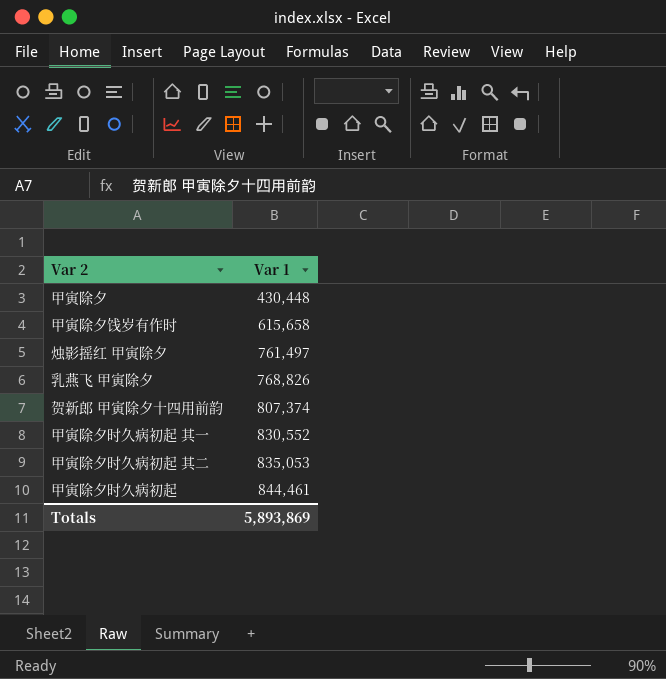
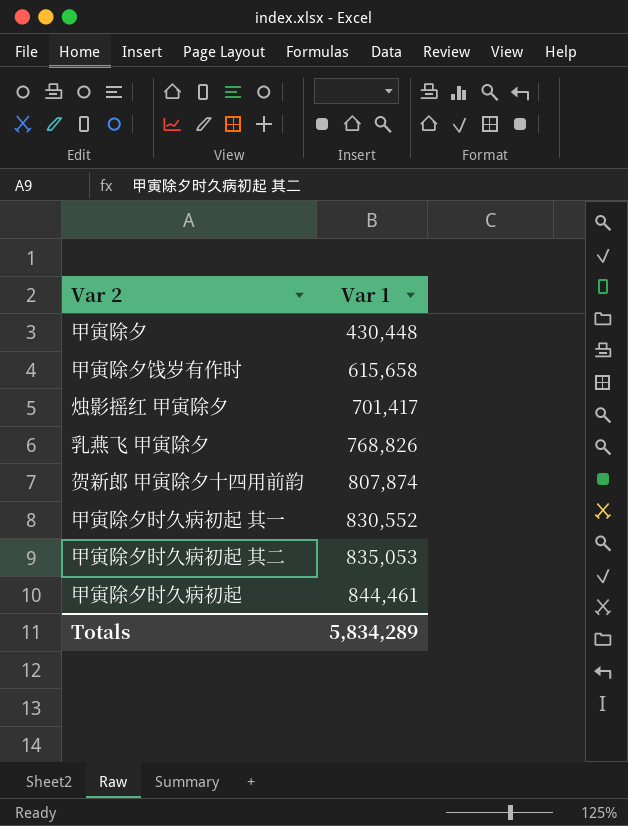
烛影摇红 甲寅除夕 | Var 1: 761,497 -> 701,417
贺新郎 甲寅除夕十四用前韵 | Var 1: 807,374 -> 807,874
Totals | Var 1: 5,893,869 -> 5,834,289

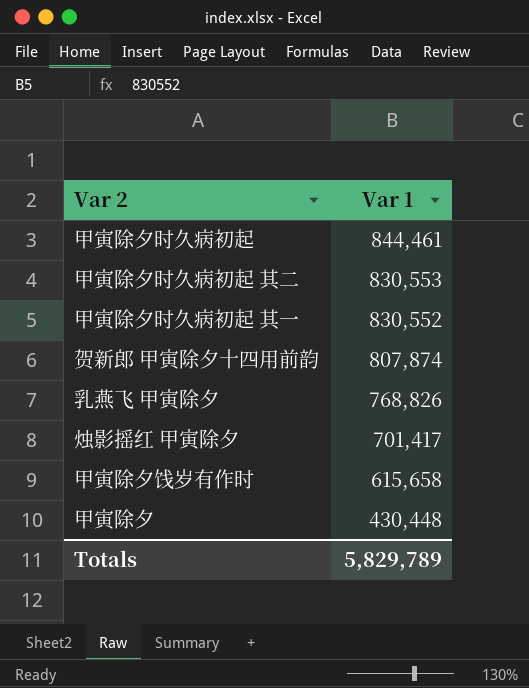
row order: Var 1 ascending -> Var 1 descending
甲寅除夕时久病初起 其二 | Var 1: 835,053 -> 830,553
Totals | Var 1: 5,834,289 -> 5,829,789

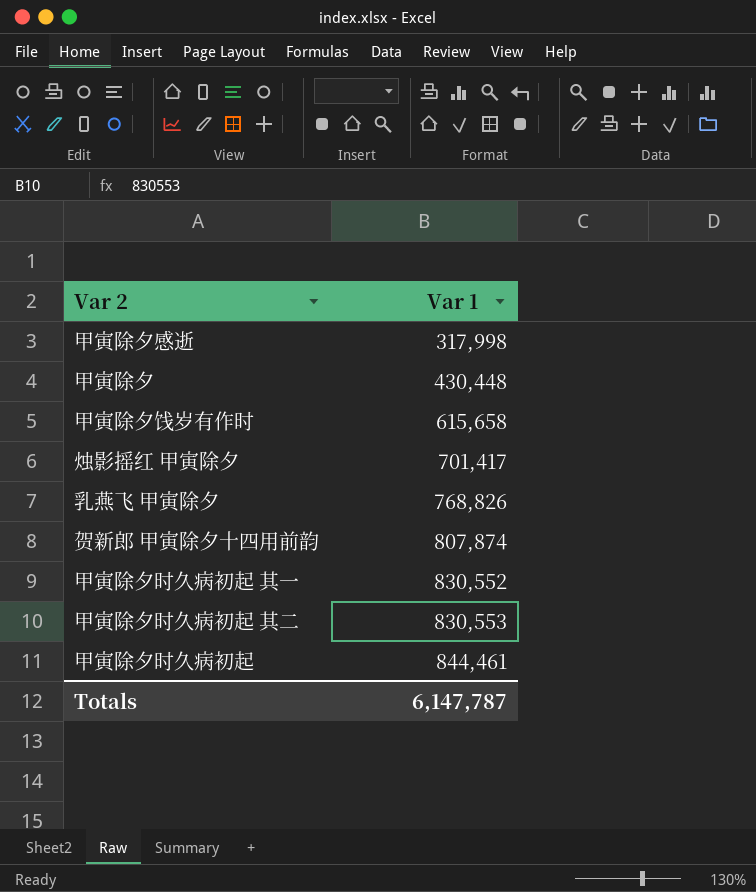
row order: Var 1 descending -> Var 1 ascending
row 甲寅除夕感逝: none -> 317,998
Totals | Var 1: 5,829,789 -> 6,147,787

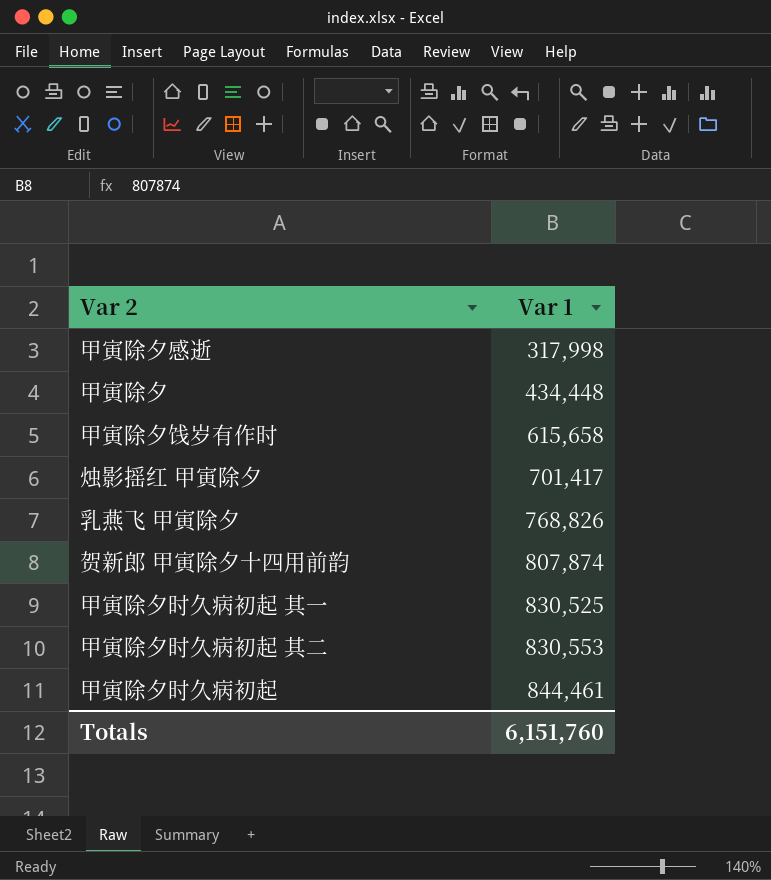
甲寅除夕 | Var 1: 430,448 -> 434,448
甲寅除夕时久病初起 其一 | Var 1: 830,552 -> 830,525
Totals | Var 1: 6,147,787 -> 6,151,760

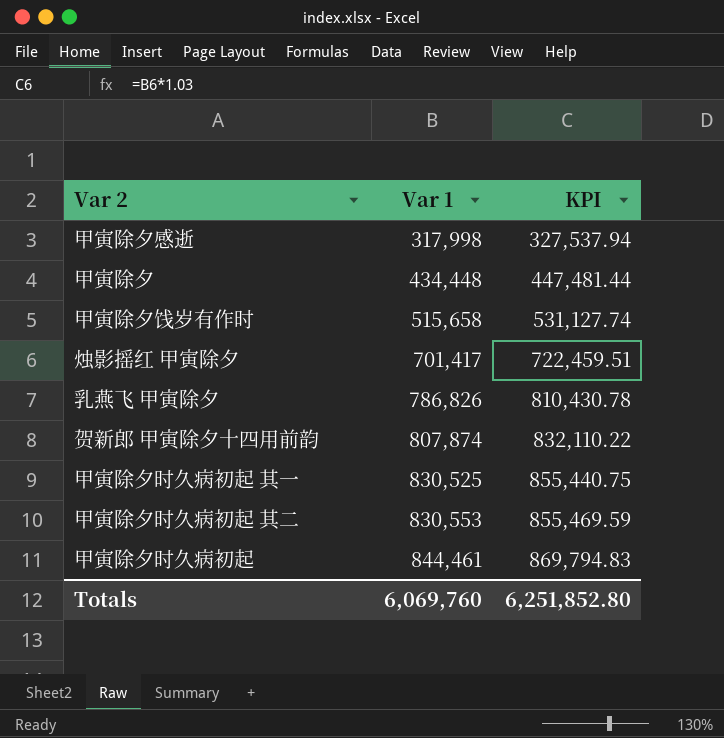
column KPI | formula: none -> [Var 1] * 1.03
甲寅除夕饯岁有作时 | Var 1: 615,658 -> 515,658
乳燕飞 甲寅除夕 | Var 1: 768,826 -> 786,826
Totals | Var 1: 6,151,760 -> 6,069,760

